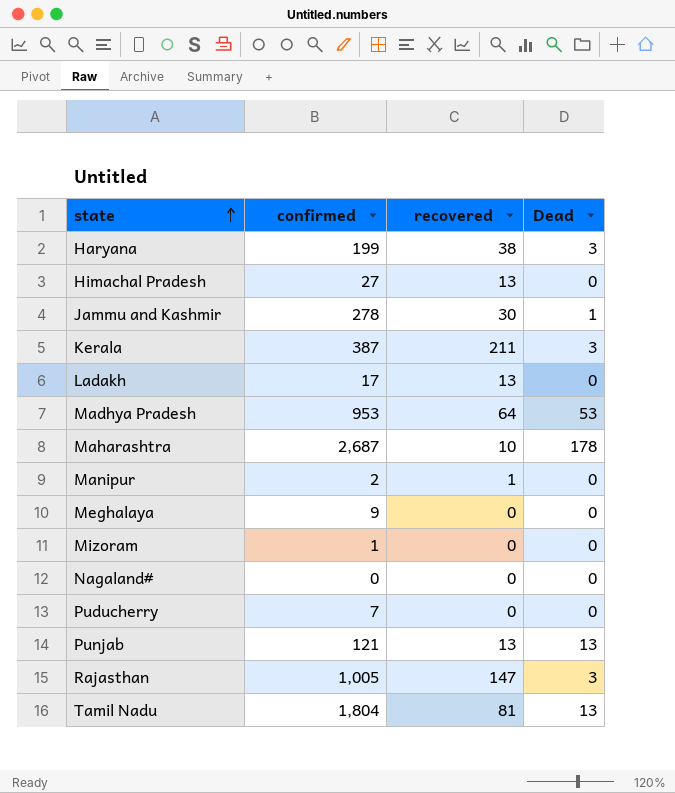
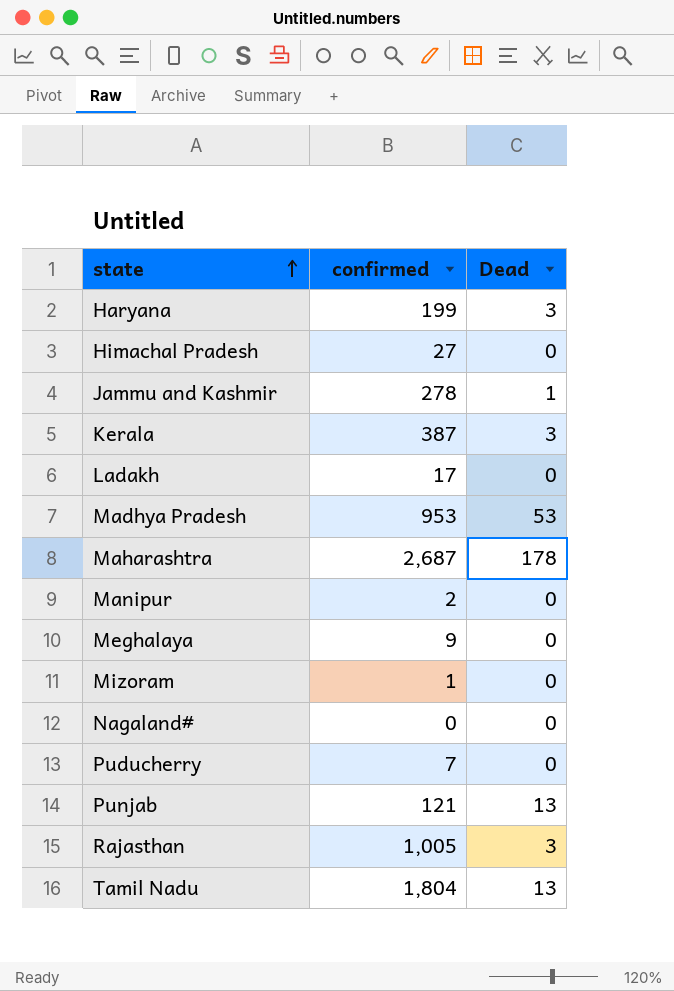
column recovered | position: 3 -> none

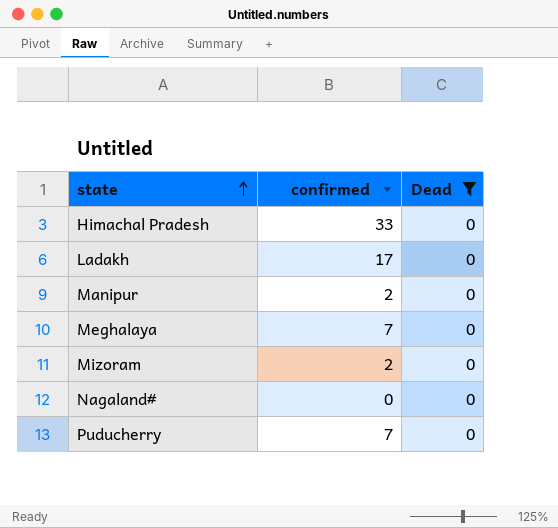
filter: none -> Dead = 0
Himachal Pradesh | confirmed: 27 -> 33
Meghalaya | confirmed: 9 -> 7
Mizoram | confirmed: 1 -> 2

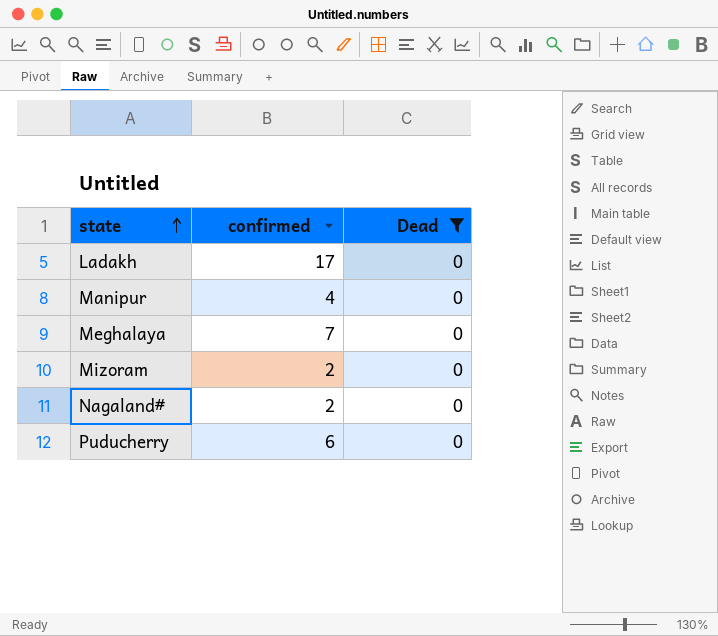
row Himachal Pradesh: 33 | 0 -> none
Manipur | confirmed: 2 -> 4
Nagaland# | confirmed: 0 -> 2
Puducherry | confirmed: 7 -> 6

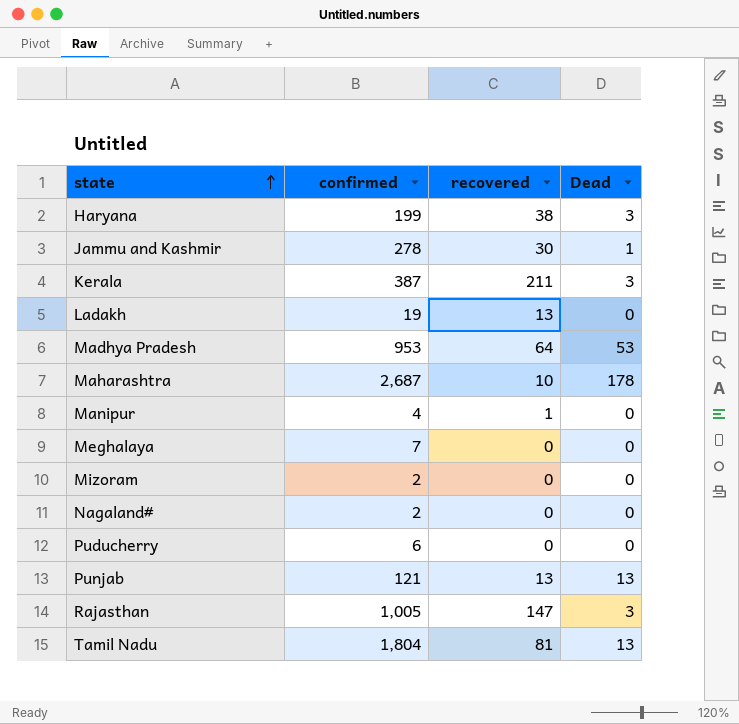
filter: Dead = 0 -> none
column recovered | position: none -> 3
Ladakh | confirmed: 17 -> 19

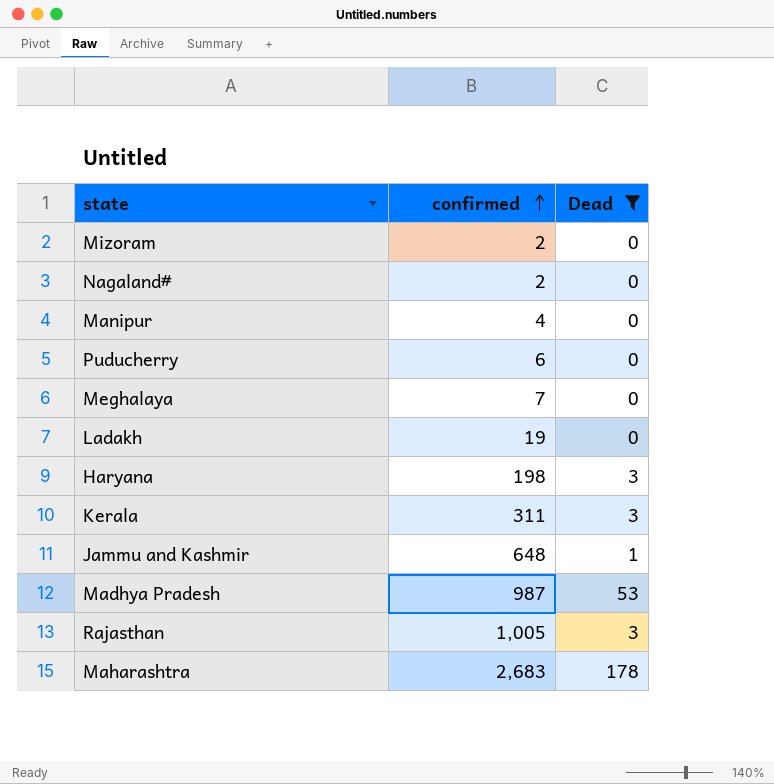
filter: none -> Dead != 13
row order: state ascending -> confirmed ascending
column recovered | position: 3 -> none
Haryana | confirmed: 199 -> 198
Kerala | confirmed: 387 -> 311
Jammu and Kashmir | confirmed: 278 -> 648
Madhya Pradesh | confirmed: 953 -> 987
Maharashtra | confirmed: 2,687 -> 2,683

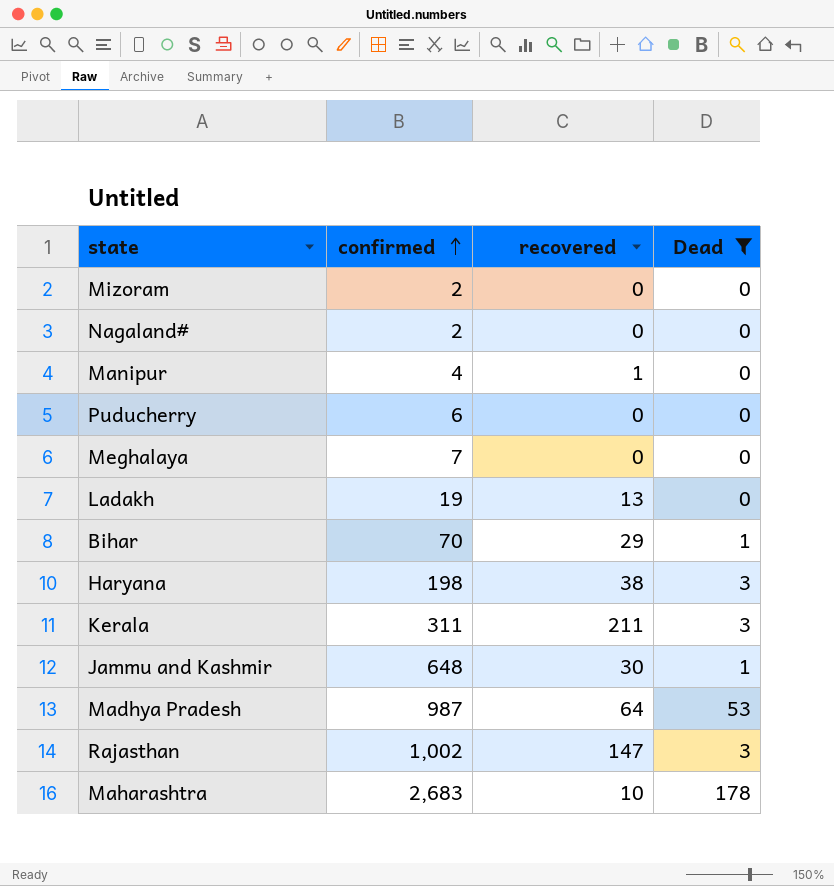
column recovered | position: none -> 3
row Bihar: none -> 70 | 29 | 1
Rajasthan | confirmed: 1,005 -> 1,002

